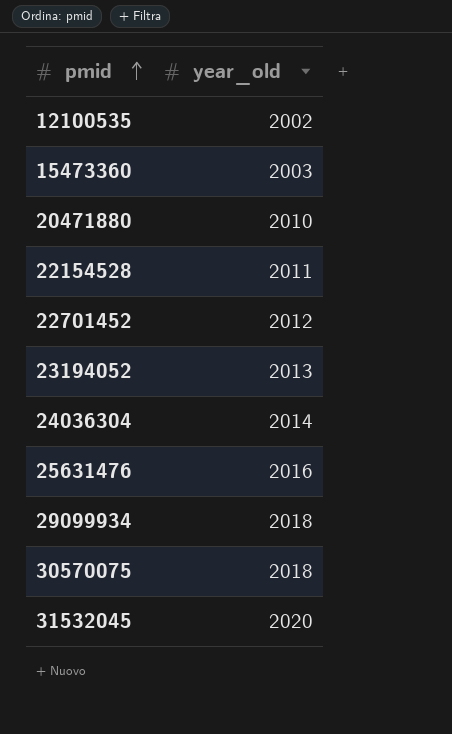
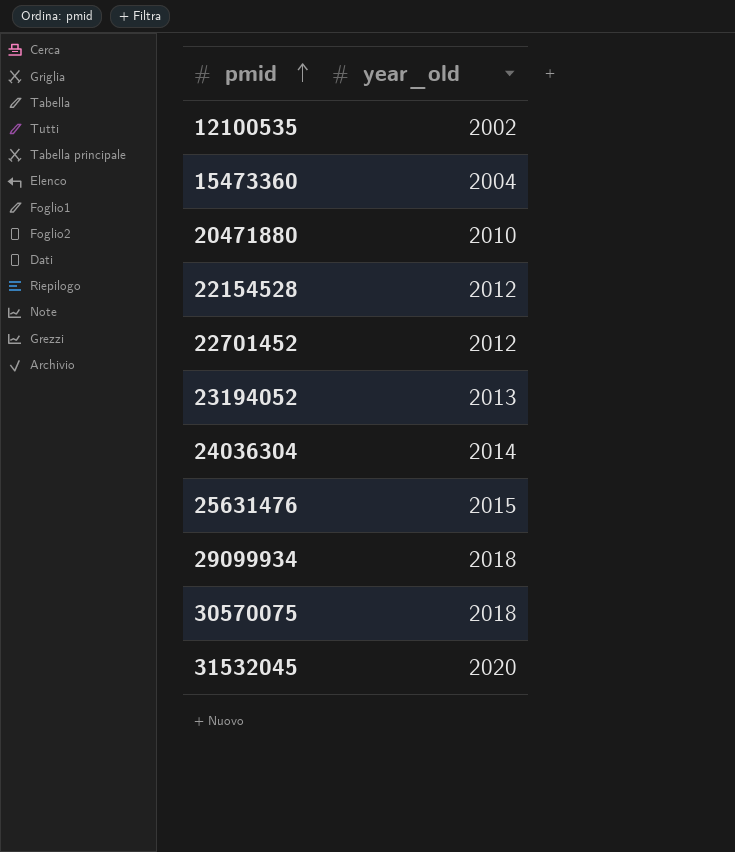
15473360 | year_old: 2003 -> 2004
22154528 | year_old: 2011 -> 2012
25631476 | year_old: 2016 -> 2015

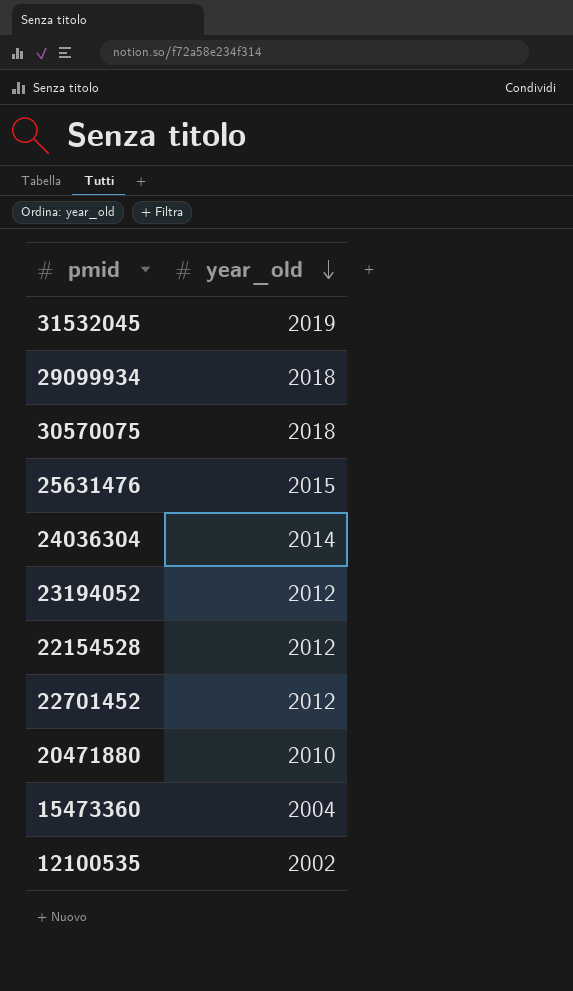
row order: pmid ascending -> year_old descending
31532045 | year_old: 2020 -> 2019
23194052 | year_old: 2013 -> 2012

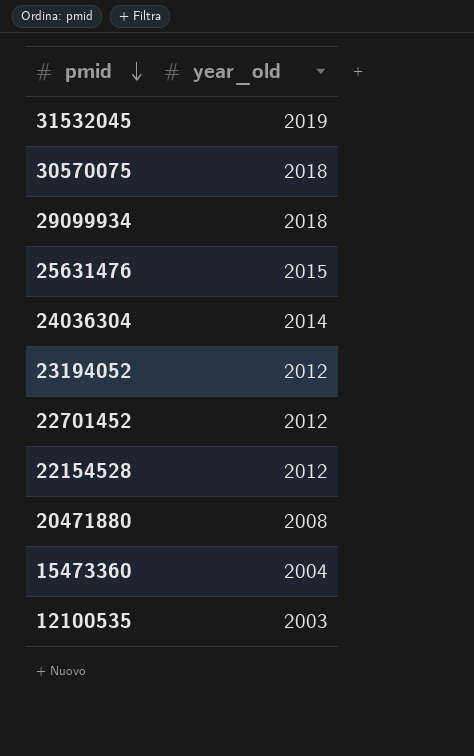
row order: year_old descending -> pmid descending
20471880 | year_old: 2010 -> 2008
12100535 | year_old: 2002 -> 2003

